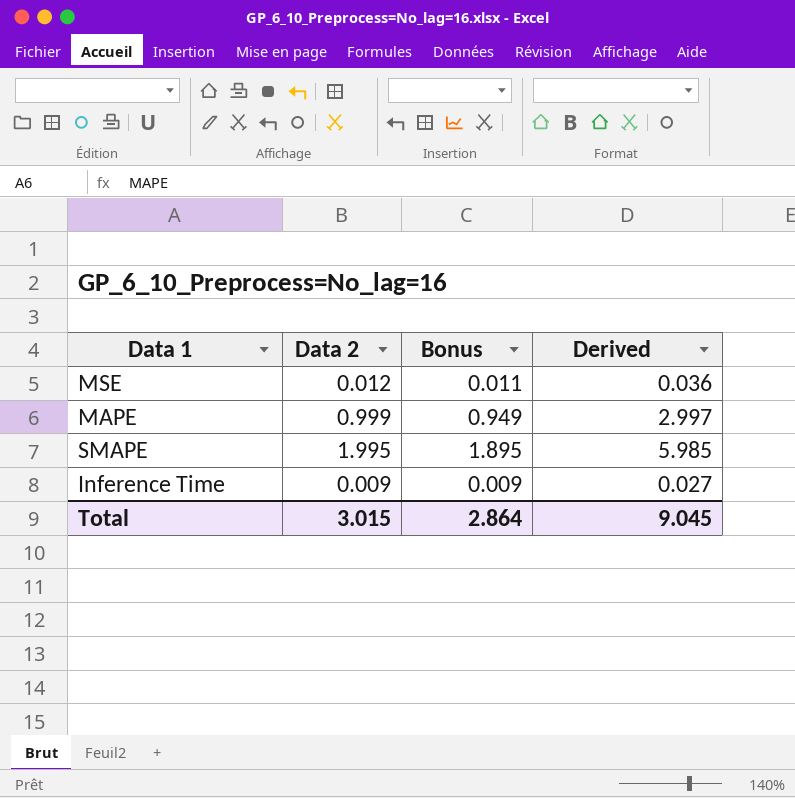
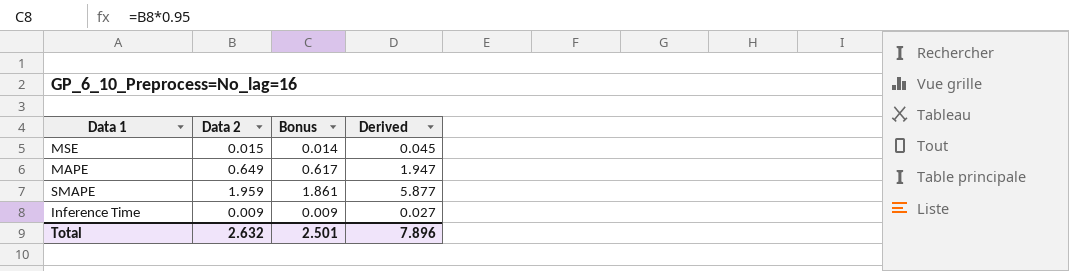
MSE | Data 2: 0.012 -> 0.015
MSE | Bonus: 0.011 -> 0.014
MSE | Derived: 0.036 -> 0.045
MAPE | Data 2: 0.999 -> 0.649
MAPE | Bonus: 0.949 -> 0.617
MAPE | Derived: 2.997 -> 1.947
SMAPE | Data 2: 1.995 -> 1.959
SMAPE | Bonus: 1.895 -> 1.861
SMAPE | Derived: 5.985 -> 5.877
Total | Data 2: 3.015 -> 2.632
Total | Bonus: 2.864 -> 2.501
Total | Derived: 9.045 -> 7.896

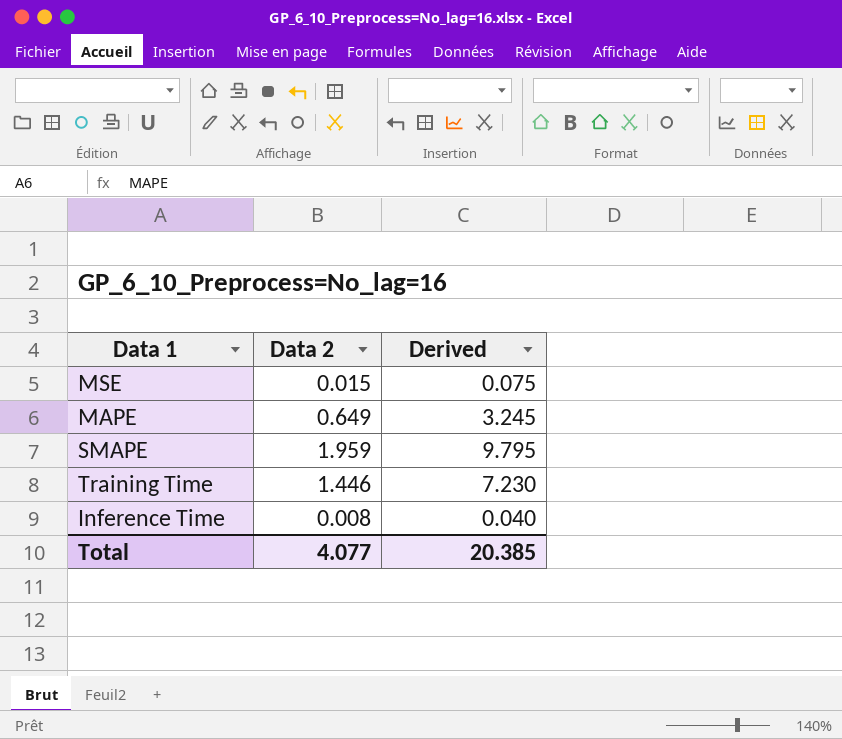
column Bonus | formula: [Data 2] * 0.95 -> none
column Derived | formula: [Data 2] * 3 -> [Data 2] * 5
row Training Time: none -> 1.446 | 7.230
Inference Time | Data 2: 0.009 -> 0.008
Total | Data 2: 2.632 -> 4.077
Total | Derived: 7.896 -> 20.385

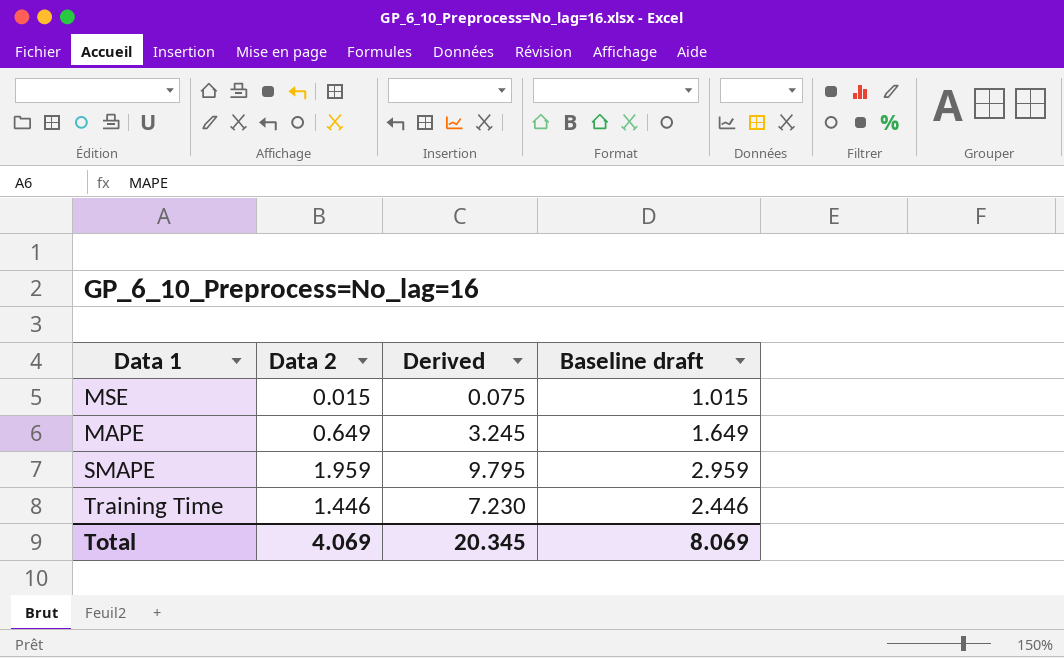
column Baseline draft | formula: none -> [Data 2] + 1
row Inference Time: 0.008 | 0.040 -> none
Total | Data 2: 4.077 -> 4.069
Total | Derived: 20.385 -> 20.345

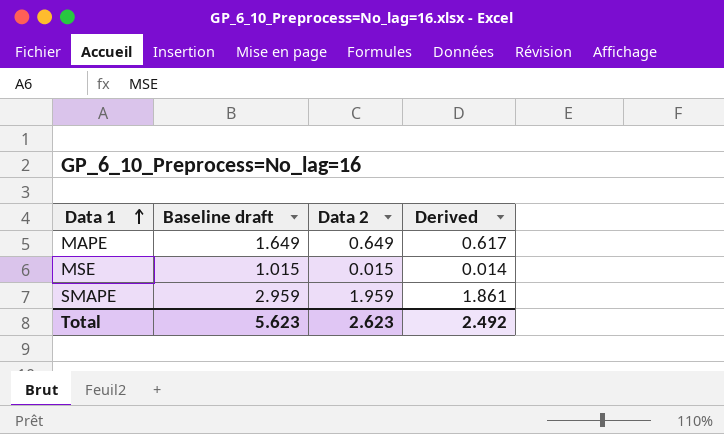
row order: none -> Data 1 ascending
column Baseline draft | position: 4 -> 2
column Derived | formula: [Data 2] * 5 -> [Data 2] * 0.95
row Training Time: 1.446 | 7.230 | 2.446 -> none
Total | Baseline draft: 8.069 -> 5.623
Total | Data 2: 4.069 -> 2.623
Total | Derived: 20.345 -> 2.492

